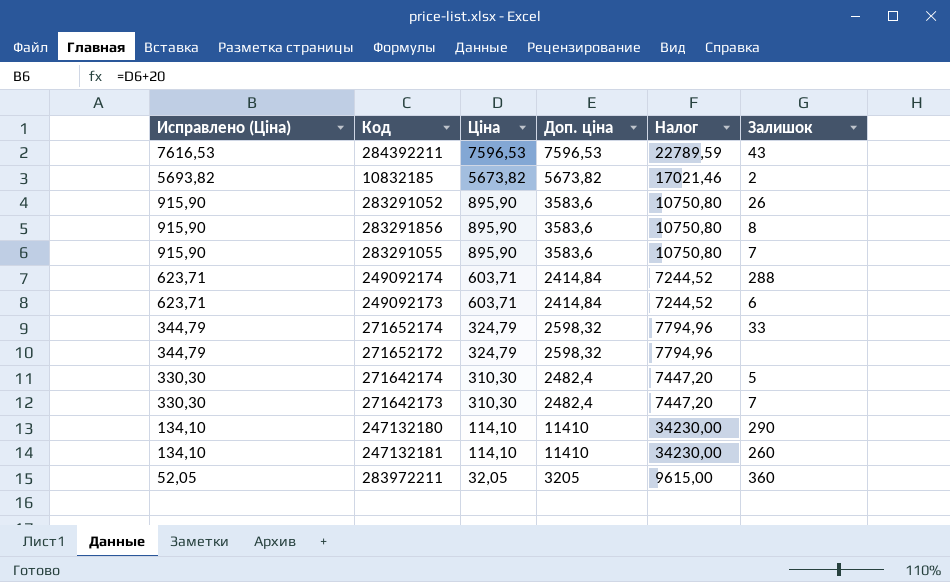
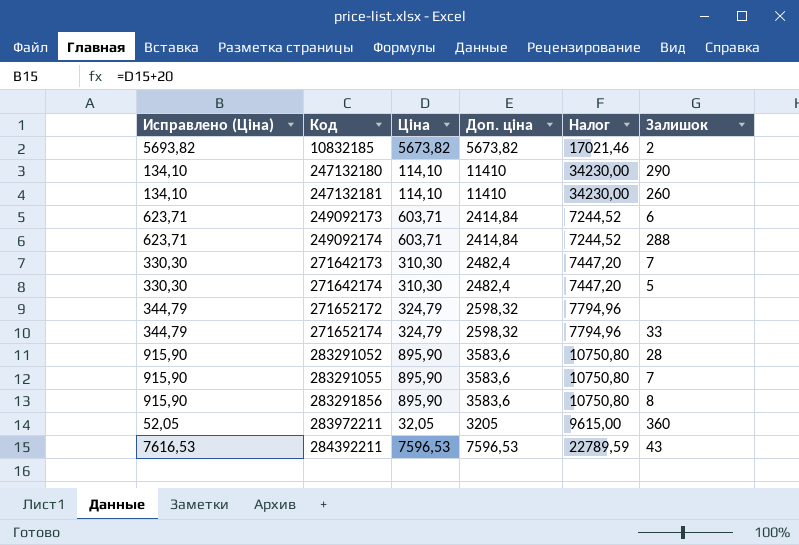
row order: Исправлено (Ціна) descending -> Код ascending
283291052 | Залишок: 26 -> 28

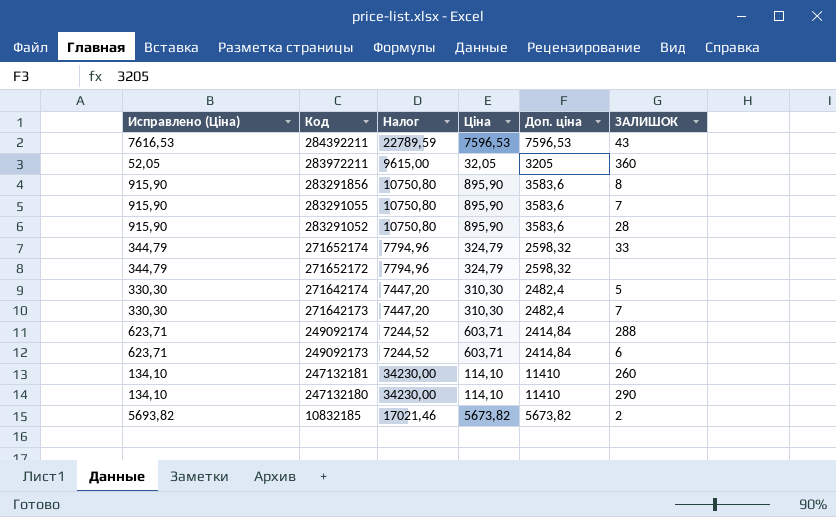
row order: Код ascending -> Код descending
column Налог | position: 5 -> 3
column name: Залишок -> ЗАЛИШОК

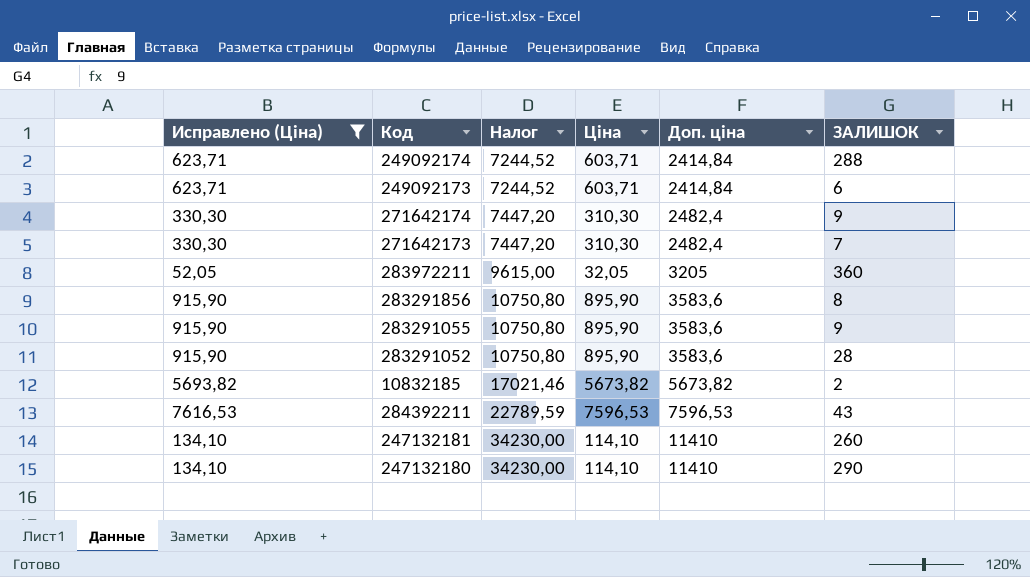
filter: none -> Исправлено (Ціна) != 344,79
row order: Код descending -> Налог ascending
271642174 | ЗАЛИШОК: 5 -> 9
283291055 | ЗАЛИШОК: 7 -> 9

